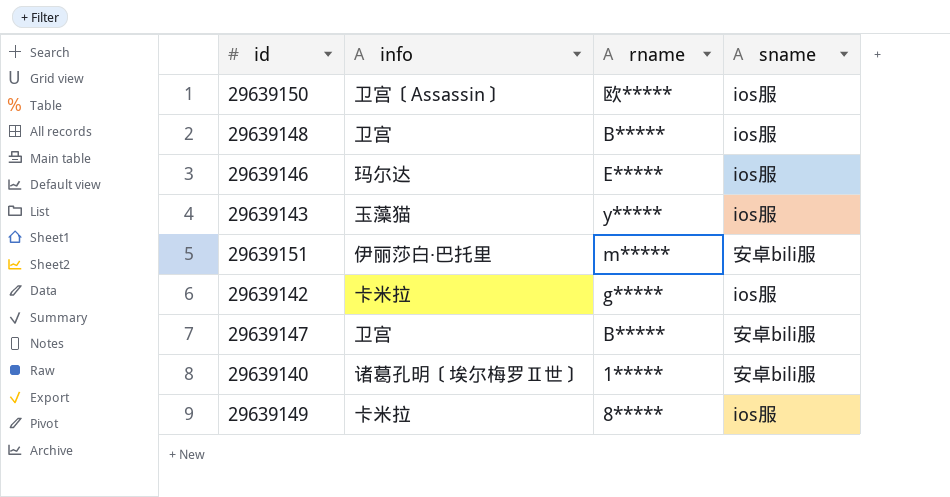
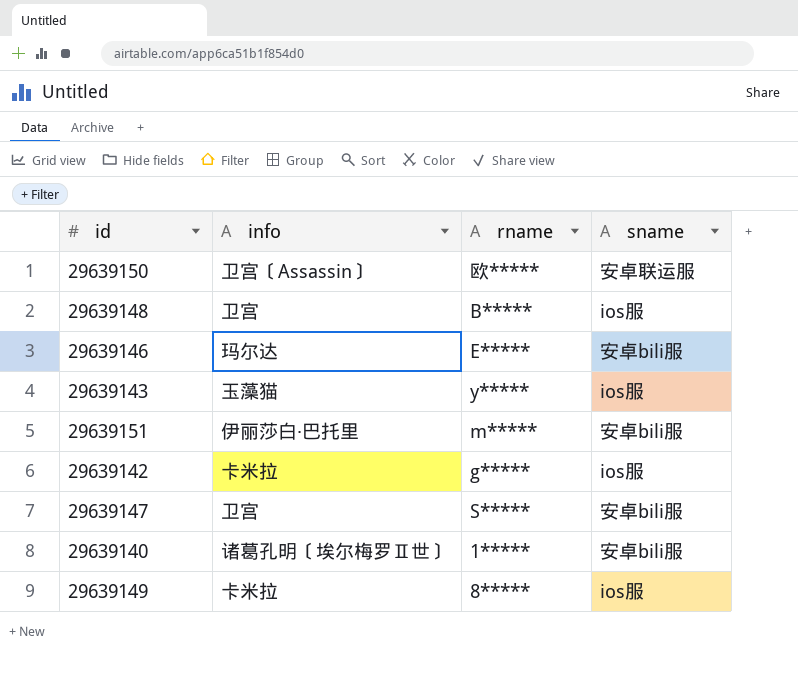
29639150 | sname: ios服 -> 安卓联运服
29639146 | sname: ios服 -> 安卓bili服
29639147 | rname: B***** -> S*****

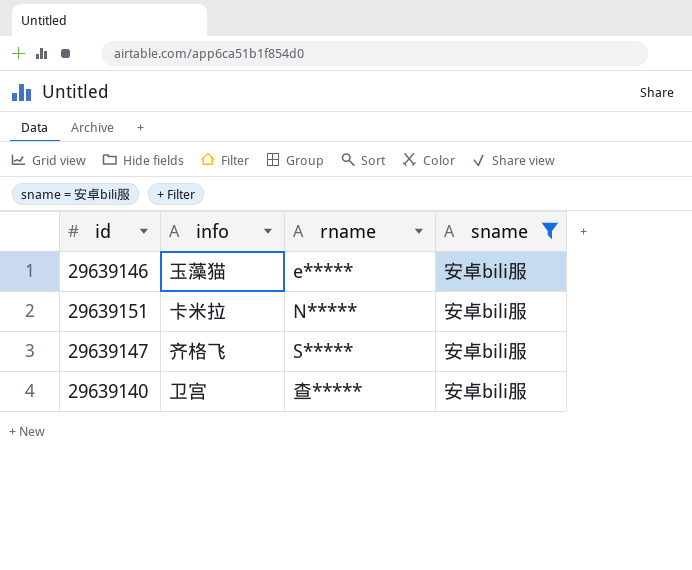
filter: none -> sname = 安卓bili服
29639146 | info: 玛尔达 -> 玉藻猫
29639146 | rname: E***** -> e*****
29639151 | info: 伊丽莎白·巴托里 -> 卡米拉
29639151 | rname: m***** -> N*****
29639147 | info: 卫宫 -> 齐格飞
29639140 | info: 诸葛孔明〔埃尔梅罗Ⅱ世〕 -> 卫宫
29639140 | rname: 1***** -> 查*****

